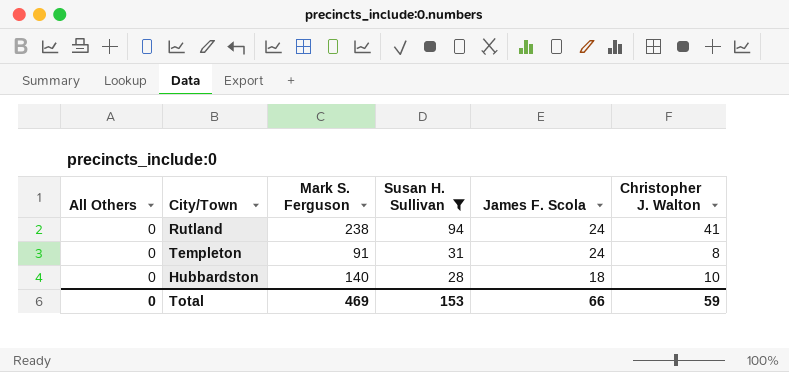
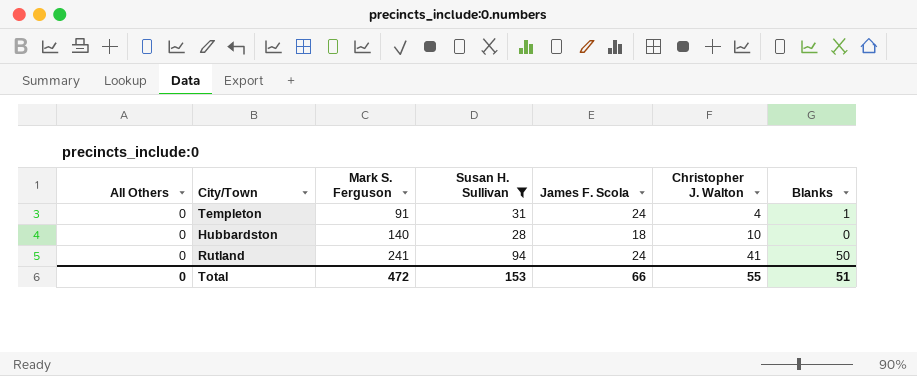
row order: Susan H. Sullivan descending -> Mark S. Ferguson ascending
column Blanks | position: none -> 7
Templeton | Christopher J. Walton: 8 -> 4
Rutland | Mark S. Ferguson: 238 -> 241
Total | Mark S. Ferguson: 469 -> 472
Total | Christopher J. Walton: 59 -> 55

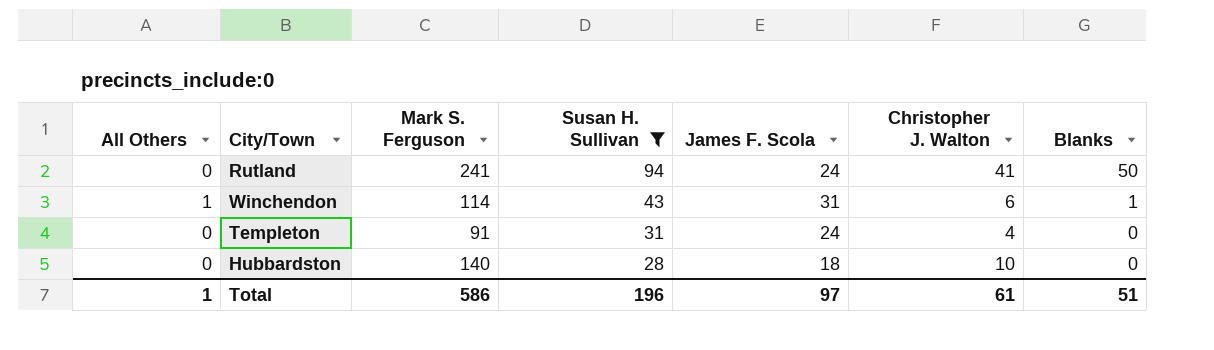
row order: Mark S. Ferguson ascending -> Susan H. Sullivan descending
row Winchendon: none -> 1 | 114 | 43 | 31 | 6 | 1
Templeton | Blanks: 1 -> 0
Total | All Others: 0 -> 1
Total | Mark S. Ferguson: 472 -> 586
Total | Susan H. Sullivan: 153 -> 196
Total | James F. Scola: 66 -> 97
Total | Christopher J. Walton: 55 -> 61

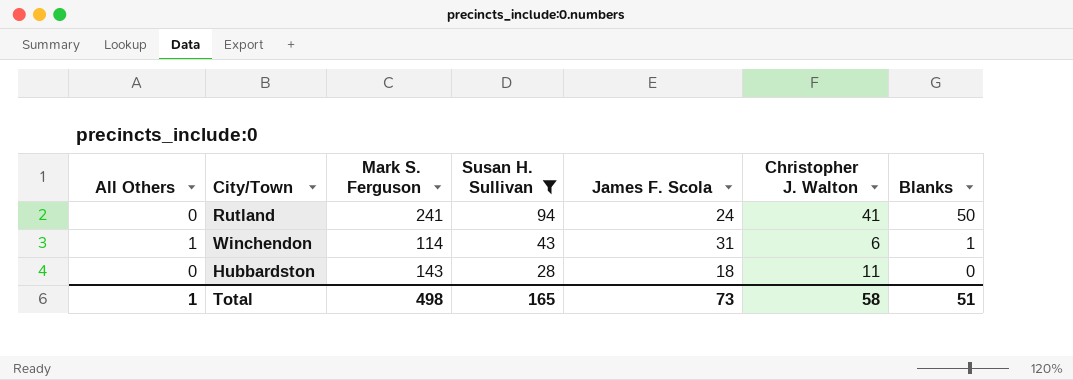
row Templeton: 0 | 91 | 31 | 24 | 4 | 0 -> none
Hubbardston | Mark S. Ferguson: 140 -> 143
Hubbardston | Christopher J. Walton: 10 -> 11
Total | Mark S. Ferguson: 586 -> 498
Total | Susan H. Sullivan: 196 -> 165
Total | James F. Scola: 97 -> 73
Total | Christopher J. Walton: 61 -> 58

